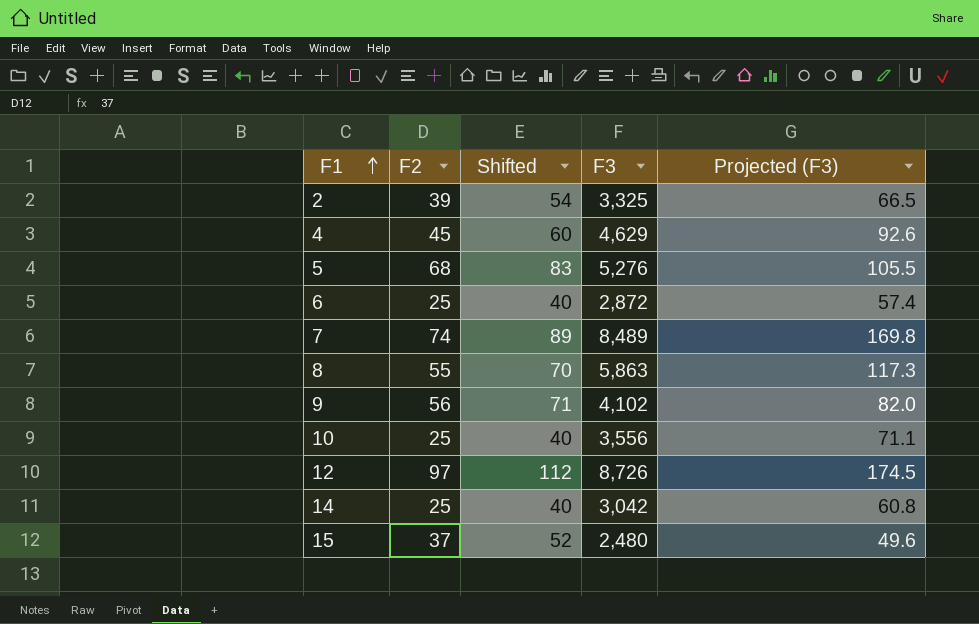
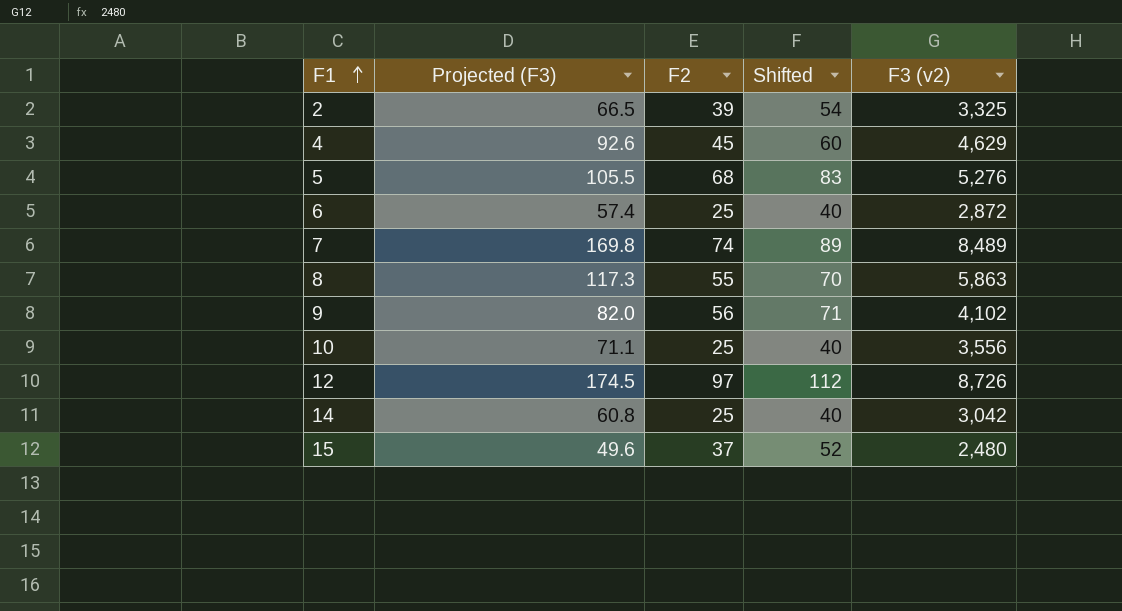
column Projected (F3) | position: 5 -> 2
column name: F3 -> F3 (v2)

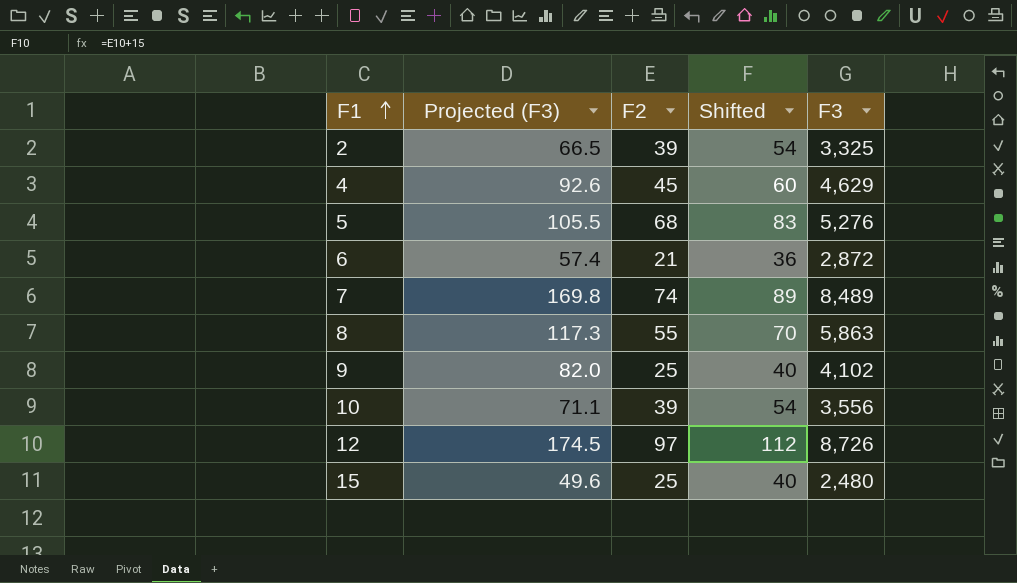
column name: F3 (v2) -> F3
row 14: 60.8 | 25 | 40 | 3,042 -> none
6 | F2: 25 -> 21
6 | Shifted: 40 -> 36
9 | F2: 56 -> 25
9 | Shifted: 71 -> 40
10 | F2: 25 -> 39
10 | Shifted: 40 -> 54
15 | F2: 37 -> 25
15 | Shifted: 52 -> 40

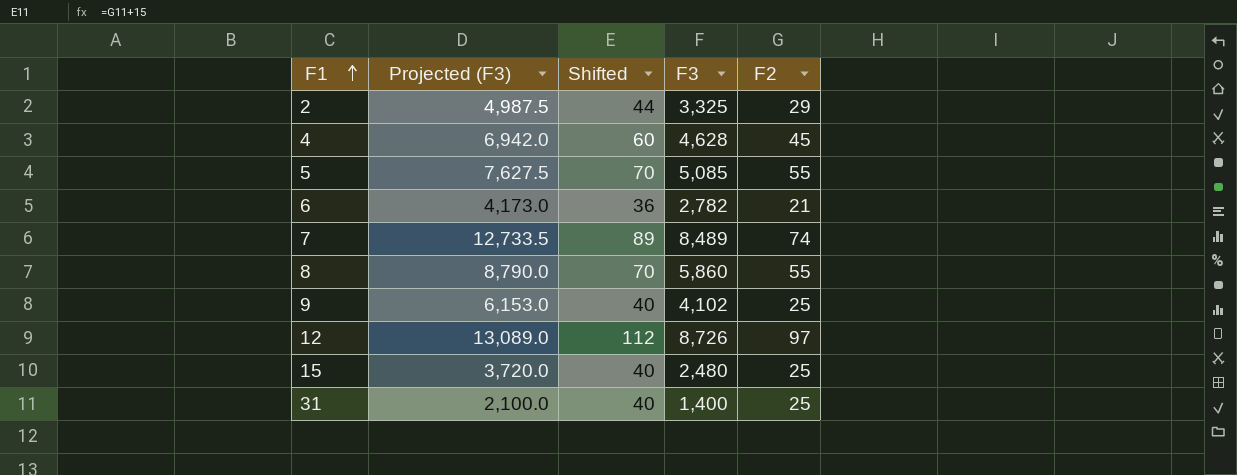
column Projected (F3) | formula: [F3] * 0.02 -> [F3] * 1.5
column F2 | position: 3 -> 5
row 10: 71.1 | 39 | 54 | 3,556 -> none
2 | Shifted: 54 -> 44
2 | F2: 39 -> 29
4 | F3: 4,629 -> 4,628
5 | Shifted: 83 -> 70
5 | F3: 5,276 -> 5,085
5 | F2: 68 -> 55
6 | F3: 2,872 -> 2,782
8 | F3: 5,863 -> 5,860
row 31: none -> 2,100.0 | 40 | 1,400 | 25

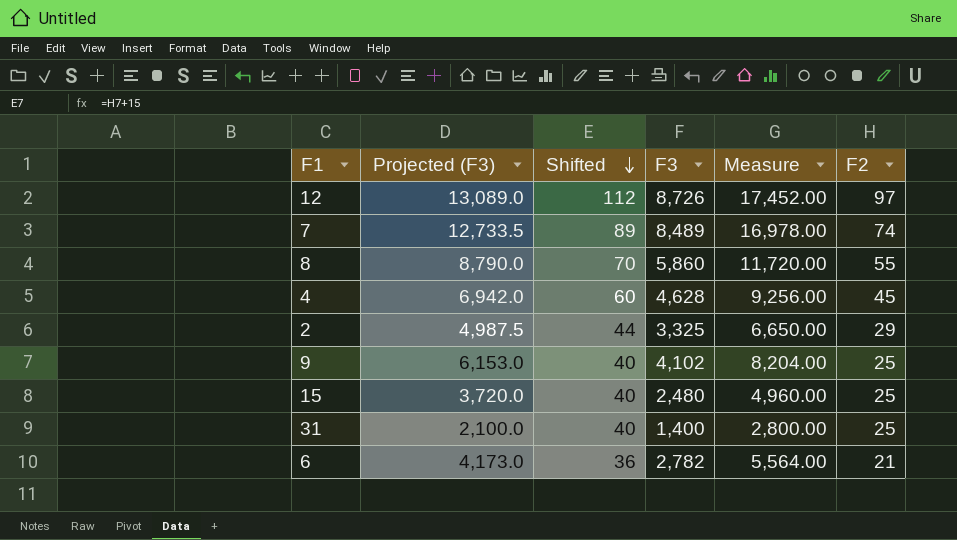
row order: F1 ascending -> Shifted descending
column Measure | formula: none -> [F3] * 2
row 5: 7,627.5 | 70 | 5,085 | 55 -> none

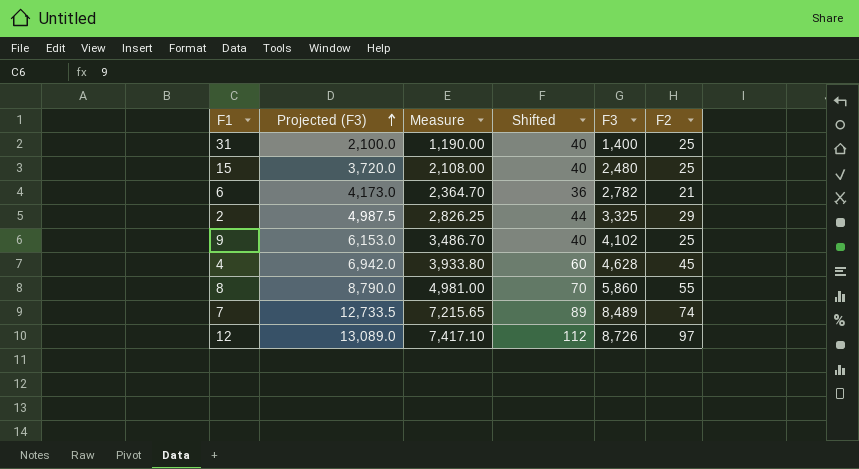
row order: Shifted descending -> Projected (F3) ascending
column Measure | formula: [F3] * 2 -> [F3] * 0.85
column Measure | position: 5 -> 3

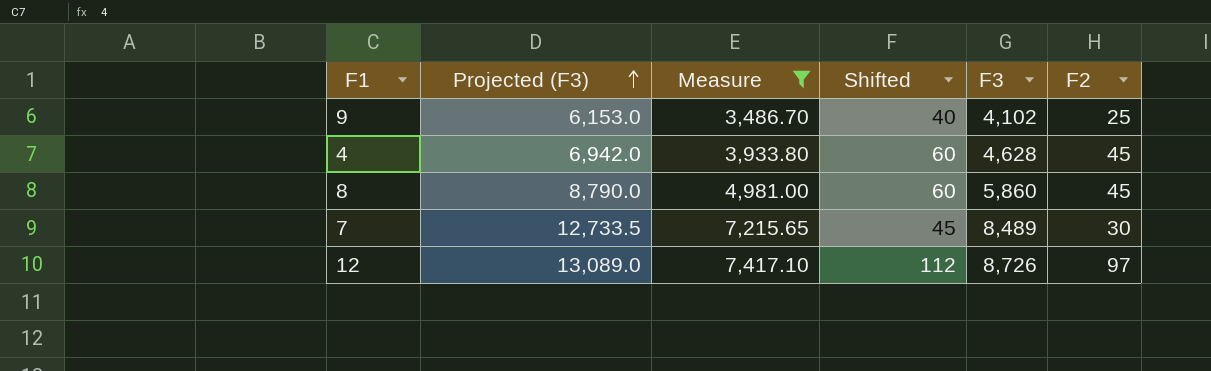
filter: none -> Measure >= 3,486.70
8 | Shifted: 70 -> 60
8 | F2: 55 -> 45
7 | Shifted: 89 -> 45
7 | F2: 74 -> 30

